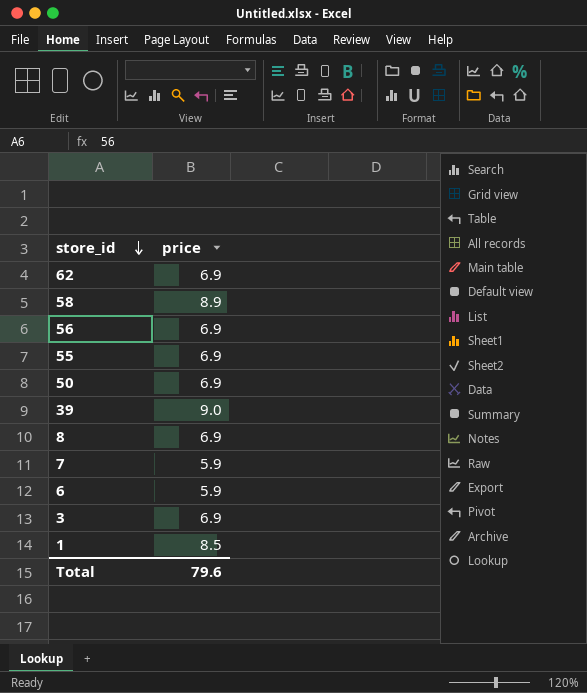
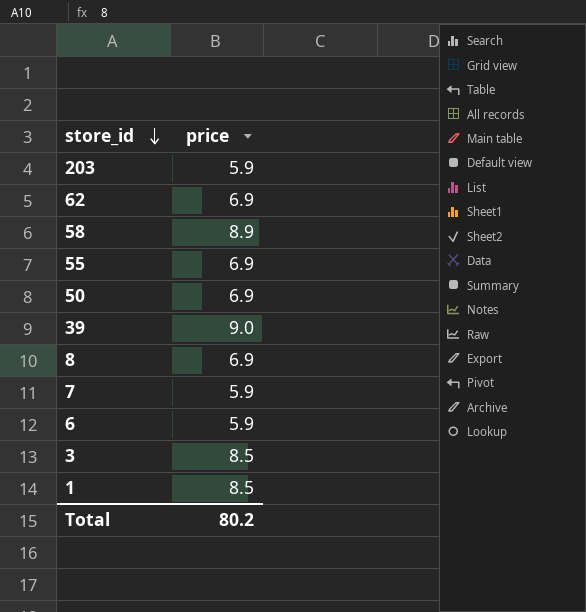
row 56: 6.9 -> none
row 203: none -> 5.9
3 | price: 6.9 -> 8.5
Total | price: 79.6 -> 80.2

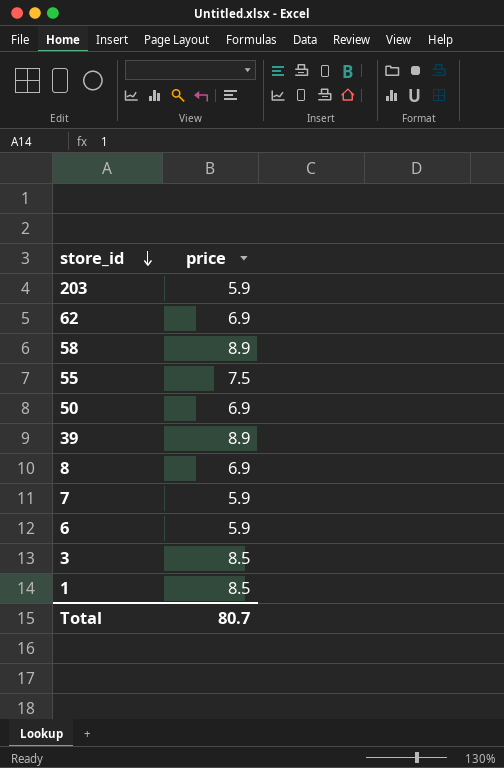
55 | price: 6.9 -> 7.5
39 | price: 9.0 -> 8.9
Total | price: 80.2 -> 80.7

